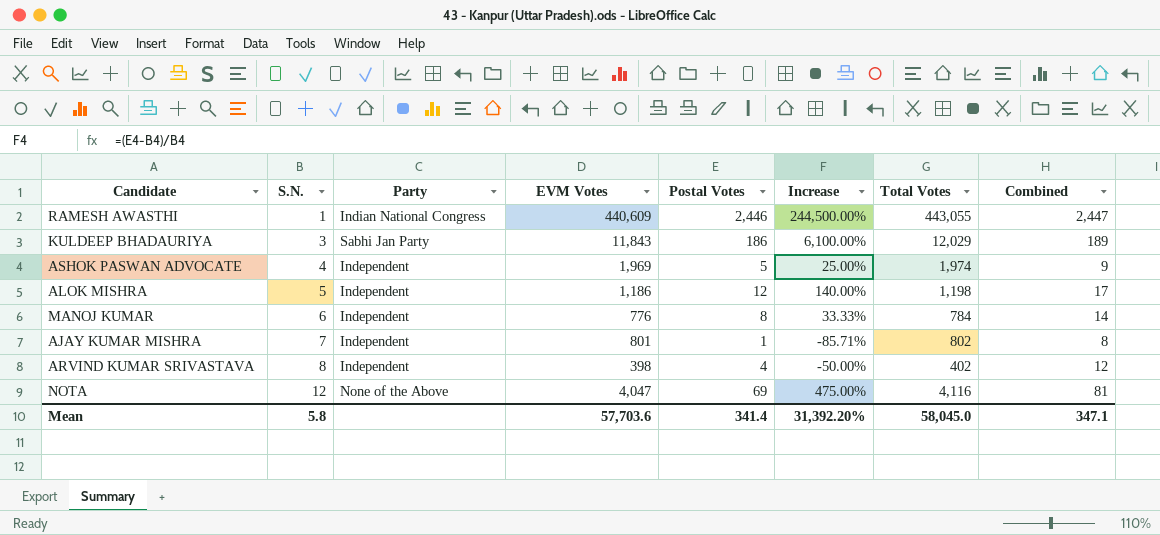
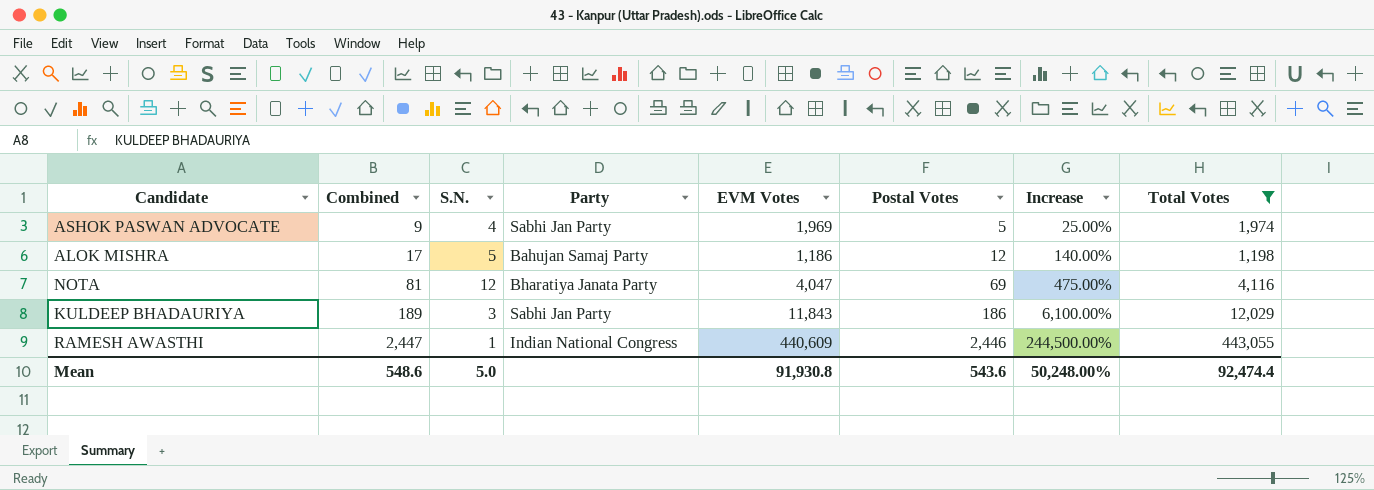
filter: none -> Total Votes >= 1,198
row order: S.N. ascending -> Combined ascending
column Combined | position: 8 -> 2
ASHOK PASWAN ADVOCATE | Party: Independent -> Sabhi Jan Party
ALOK MISHRA | Party: Independent -> Bahujan Samaj Party
NOTA | Party: None of the Above -> Bharatiya Janata Party
Mean | Combined: 347.1 -> 548.6
Mean | S.N.: 5.8 -> 5.0
Mean | EVM Votes: 57,703.6 -> 91,930.8
Mean | Postal Votes: 341.4 -> 543.6
Mean | Increase: 31,392.20% -> 50,248.00%
Mean | Total Votes: 58,045.0 -> 92,474.4

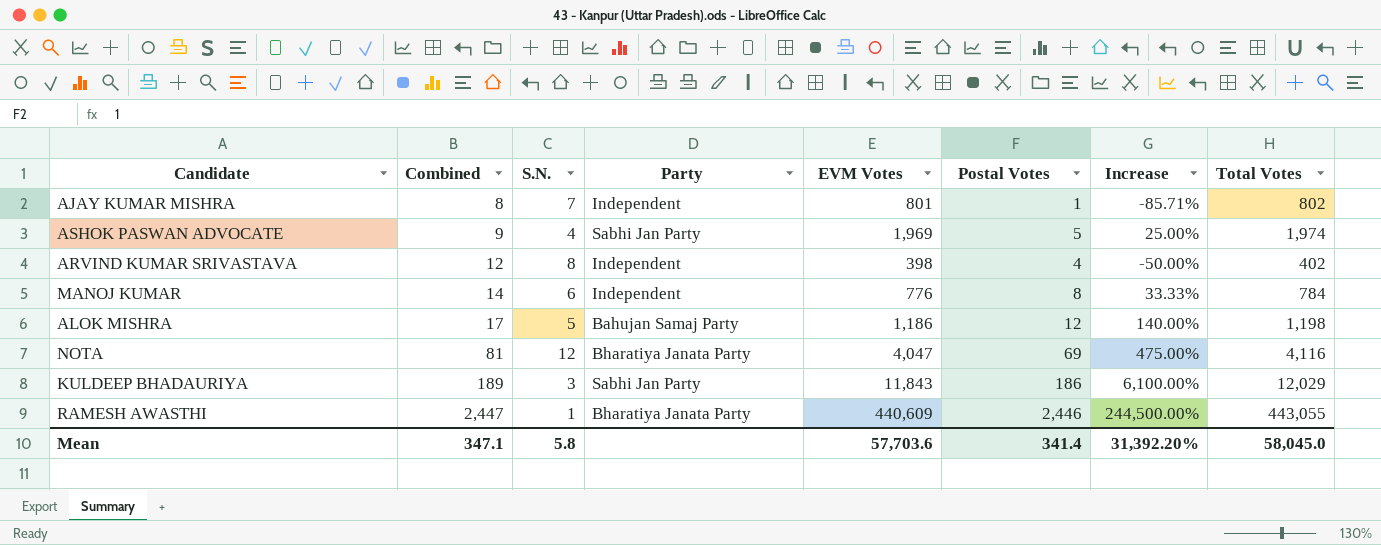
filter: Total Votes >= 1,198 -> none
RAMESH AWASTHI | Party: Indian National Congress -> Bharatiya Janata Party
Mean | Combined: 548.6 -> 347.1
Mean | S.N.: 5.0 -> 5.8
Mean | EVM Votes: 91,930.8 -> 57,703.6
Mean | Postal Votes: 543.6 -> 341.4
Mean | Increase: 50,248.00% -> 31,392.20%
Mean | Total Votes: 92,474.4 -> 58,045.0

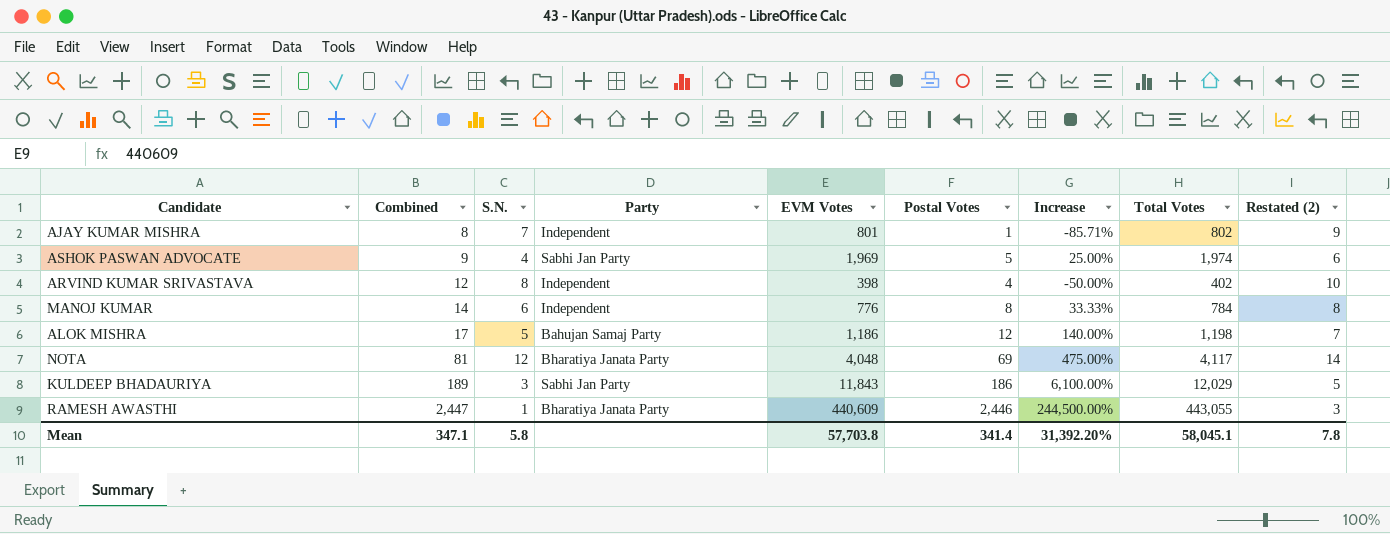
column Restated (2) | formula: none -> [S.N.] + 2
NOTA | EVM Votes: 4,047 -> 4,048
NOTA | Total Votes: 4,116 -> 4,117
Mean | EVM Votes: 57,703.6 -> 57,703.8
Mean | Total Votes: 58,045.0 -> 58,045.1

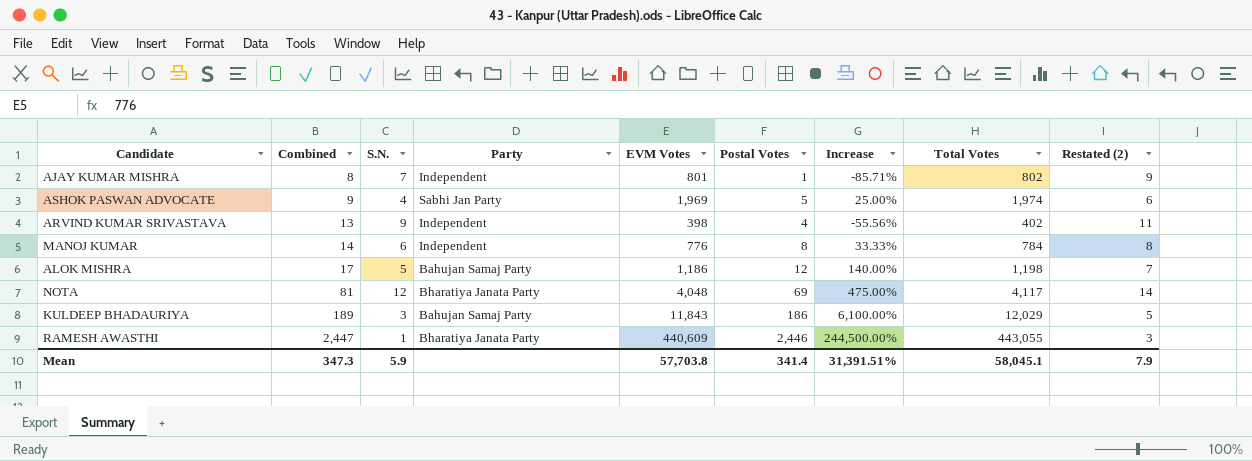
ARVIND KUMAR SRIVASTAVA | Combined: 12 -> 13
ARVIND KUMAR SRIVASTAVA | S.N.: 8 -> 9
ARVIND KUMAR SRIVASTAVA | Increase: -50.00% -> -55.56%
ARVIND KUMAR SRIVASTAVA | Restated (2): 10 -> 11
KULDEEP BHADAURIYA | Party: Sabhi Jan Party -> Bahujan Samaj Party
Mean | Combined: 347.1 -> 347.3
Mean | S.N.: 5.8 -> 5.9
Mean | Increase: 31,392.20% -> 31,391.51%
Mean | Restated (2): 7.8 -> 7.9

